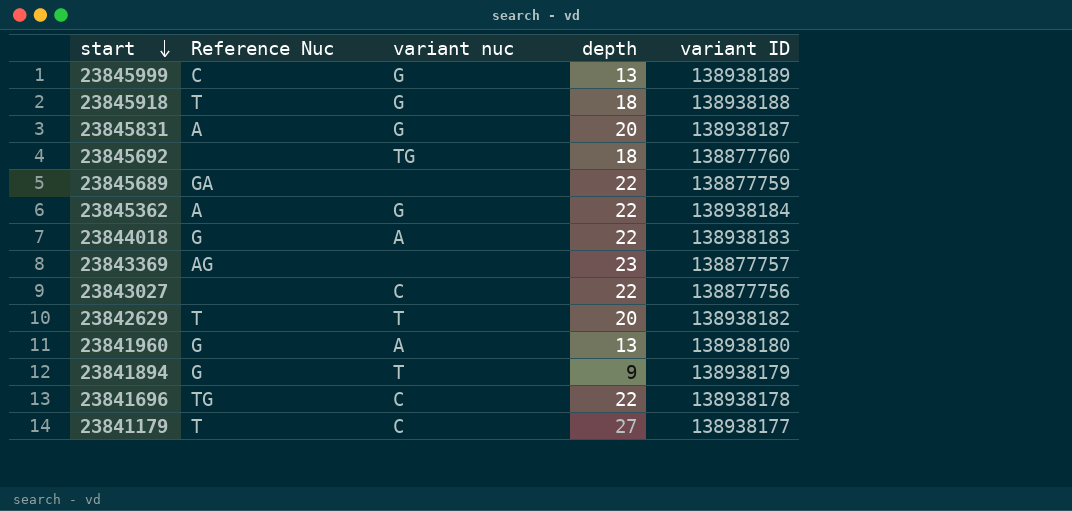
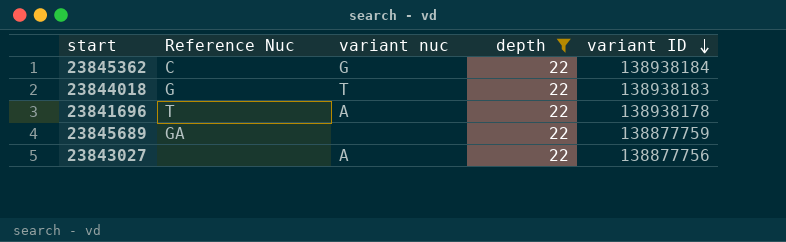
filter: none -> depth = 22
row order: start descending -> variant ID descending
23845362 | Reference Nuc: A -> C
23844018 | variant nuc: A -> T
23841696 | Reference Nuc: TG -> T
23841696 | variant nuc: C -> A
23843027 | variant nuc: C -> A

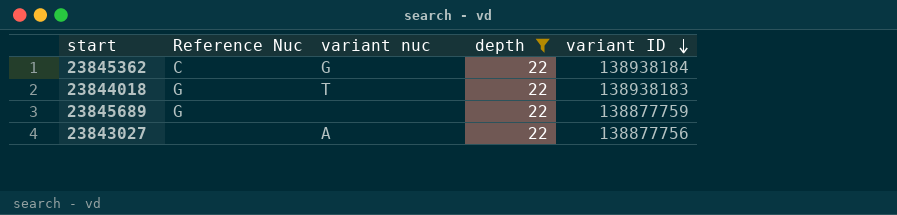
row 23841696: T | A | 22 | 138938178 -> none
23845689 | Reference Nuc: GA -> G

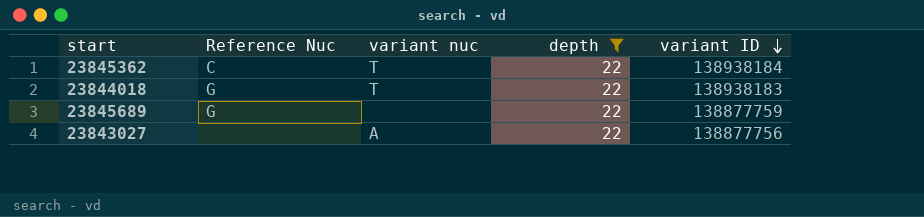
23845362 | variant nuc: G -> T

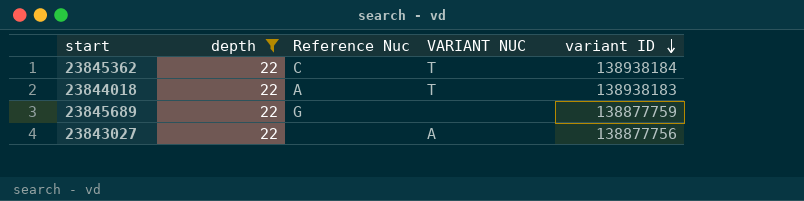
column depth | position: 4 -> 2
column name: variant nuc -> VARIANT NUC
23844018 | Reference Nuc: G -> A

